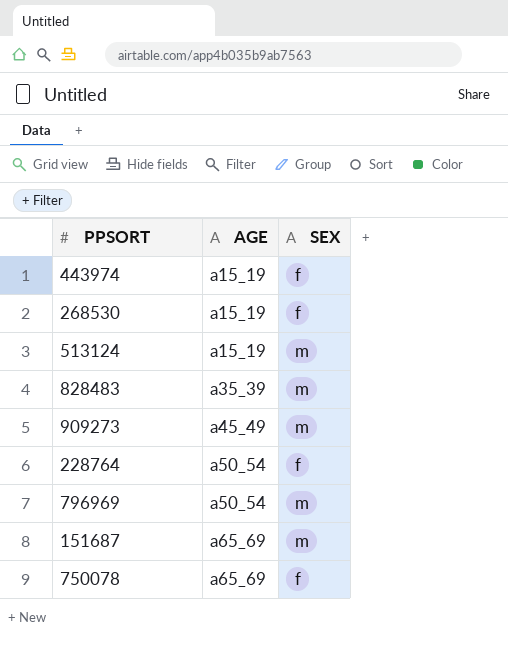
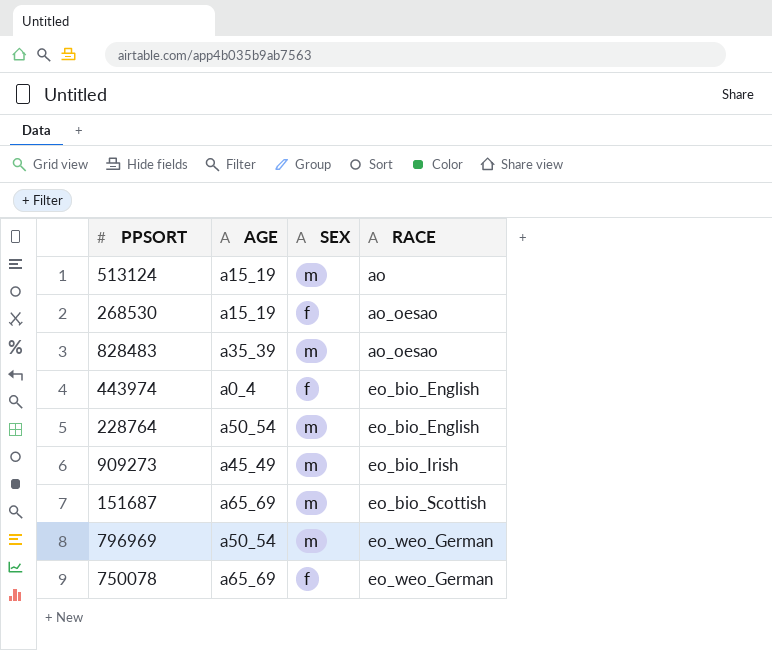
row order: AGE ascending -> RACE ascending
column RACE | position: none -> 4
443974 | AGE: a15_19 -> a0_4
228764 | SEX: f -> m

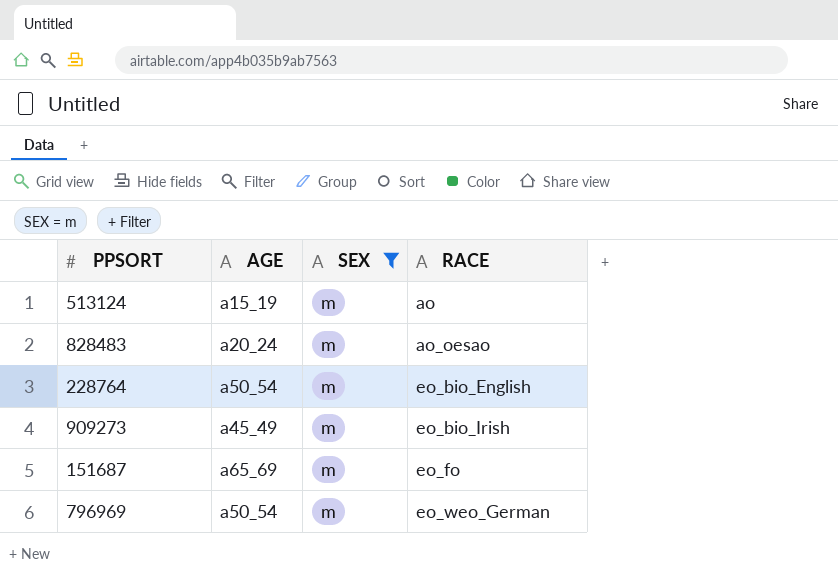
filter: none -> SEX = m
828483 | AGE: a35_39 -> a20_24
151687 | RACE: eo_bio_Scottish -> eo_fo

